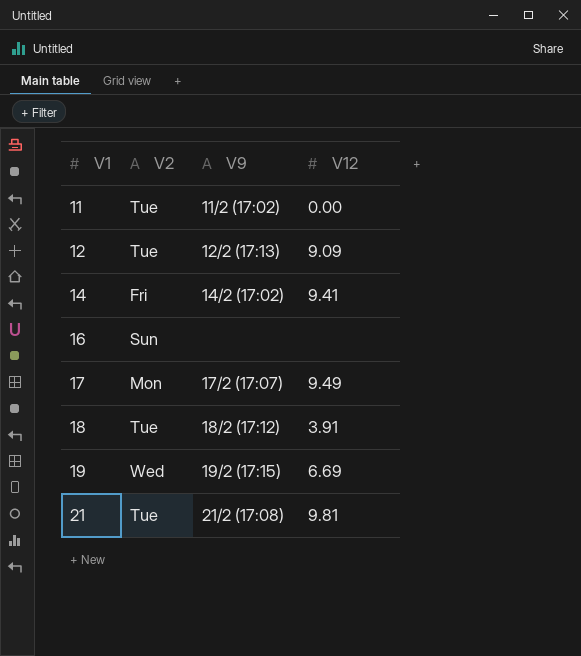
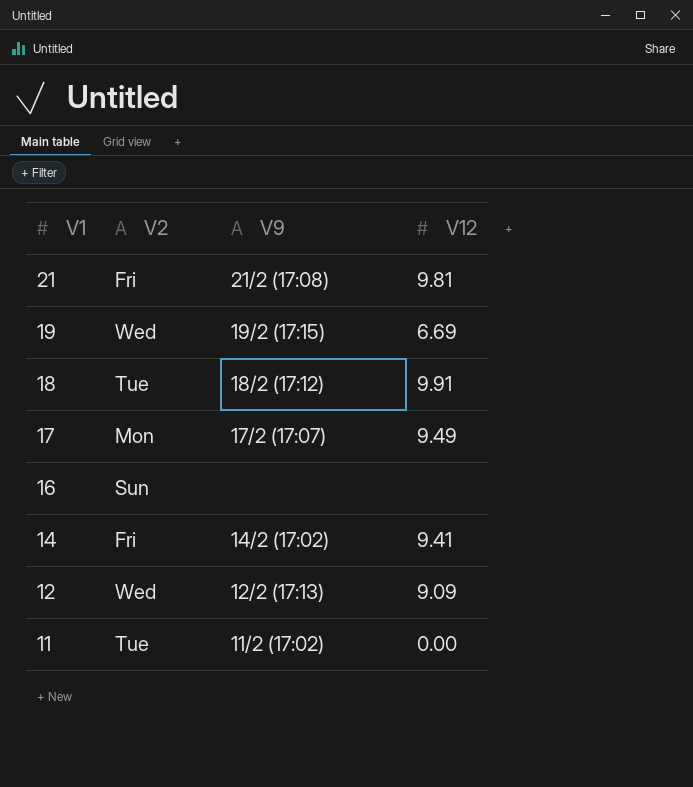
row order: V1 ascending -> V1 descending
21 | V2: Tue -> Fri
18 | V12: 3.91 -> 9.91
12 | V2: Tue -> Wed

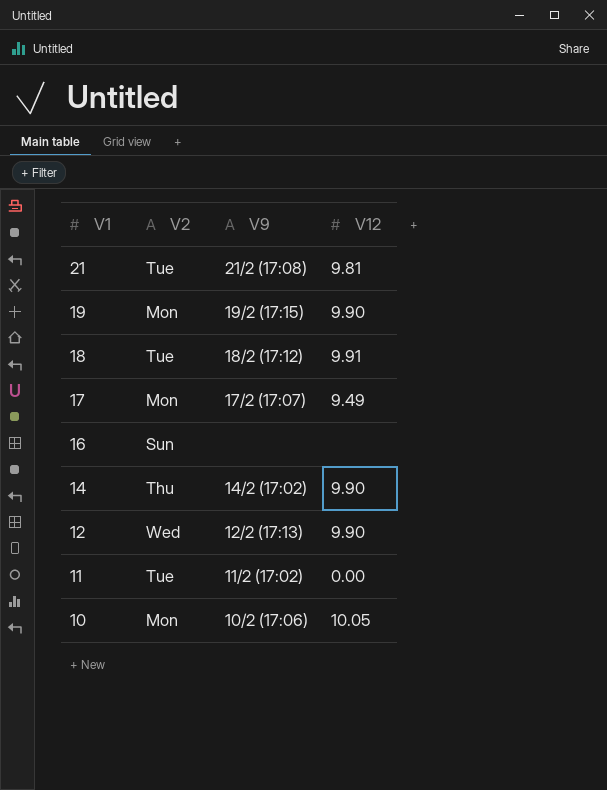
21 | V2: Fri -> Tue
19 | V2: Wed -> Mon
19 | V12: 6.69 -> 9.90
14 | V2: Fri -> Thu
14 | V12: 9.41 -> 9.90
12 | V12: 9.09 -> 9.90
row 10: none -> Mon | 10/2 (17:06) | 10.05

